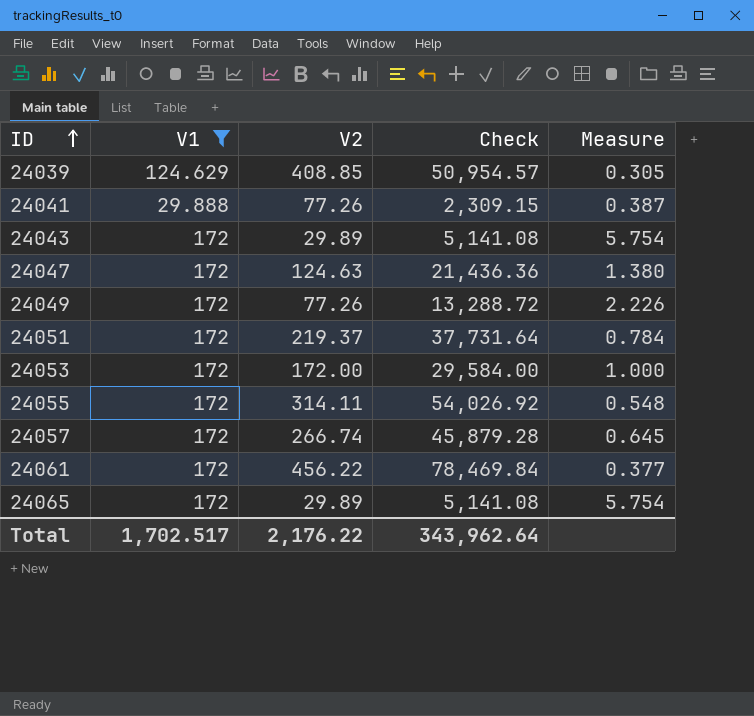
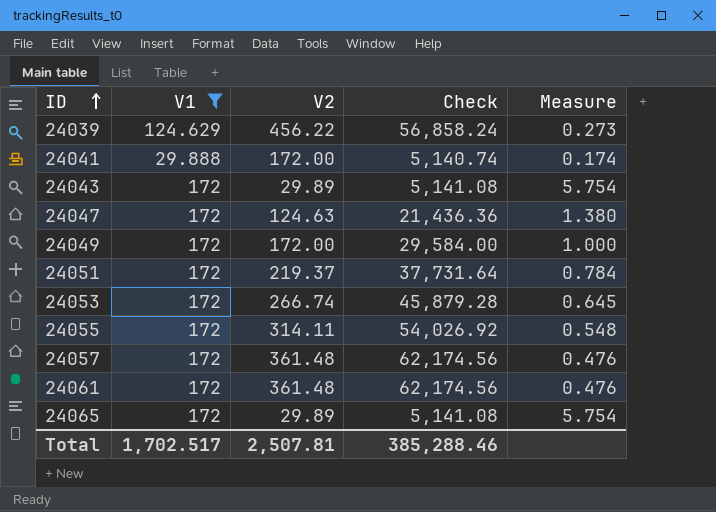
24039 | V2: 408.85 -> 456.22
24039 | Check: 50,954.57 -> 56,858.24
24039 | Measure: 0.305 -> 0.273
24041 | V2: 77.26 -> 172.00
24041 | Check: 2,309.15 -> 5,140.74
24041 | Measure: 0.387 -> 0.174
24049 | V2: 77.26 -> 172.00
24049 | Check: 13,288.72 -> 29,584.00
24049 | Measure: 2.226 -> 1.000
24053 | V2: 172.00 -> 266.74
24053 | Check: 29,584.00 -> 45,879.28
24053 | Measure: 1.000 -> 0.645
24057 | V2: 266.74 -> 361.48
24057 | Check: 45,879.28 -> 62,174.56
24057 | Measure: 0.645 -> 0.476
24061 | V2: 456.22 -> 361.48
24061 | Check: 78,469.84 -> 62,174.56
24061 | Measure: 0.377 -> 0.476
Total | V2: 2,176.22 -> 2,507.81
Total | Check: 343,962.64 -> 385,288.46

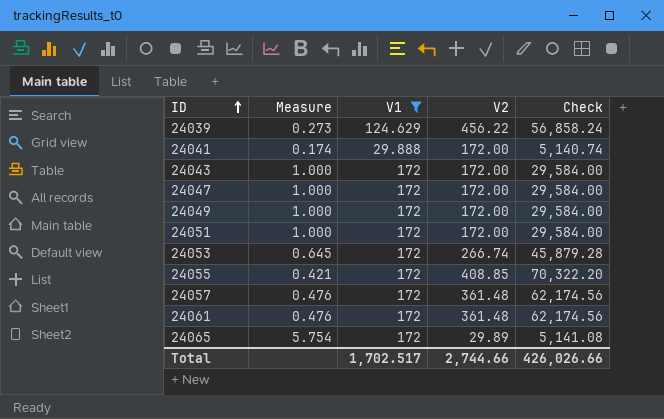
column Measure | position: 5 -> 2
24043 | Measure: 5.754 -> 1.000
24043 | V2: 29.89 -> 172.00
24043 | Check: 5,141.08 -> 29,584.00
24047 | Measure: 1.380 -> 1.000
24047 | V2: 124.63 -> 172.00
24047 | Check: 21,436.36 -> 29,584.00
24051 | Measure: 0.784 -> 1.000
24051 | V2: 219.37 -> 172.00
24051 | Check: 37,731.64 -> 29,584.00
24055 | Measure: 0.548 -> 0.421
24055 | V2: 314.11 -> 408.85
24055 | Check: 54,026.92 -> 70,322.20
Total | V2: 2,507.81 -> 2,744.66
Total | Check: 385,288.46 -> 426,026.66

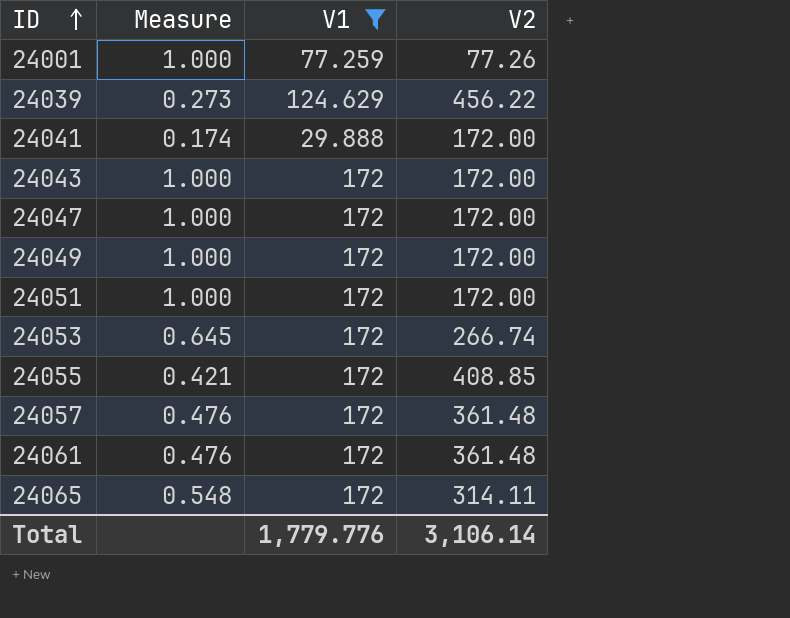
column Check | formula: [V1] * [V2] -> none
row 24001: none -> 1.000 | 77.259 | 77.26
24065 | Measure: 5.754 -> 0.548
24065 | V2: 29.89 -> 314.11
Total | V1: 1,702.517 -> 1,779.776
Total | V2: 2,744.66 -> 3,106.14

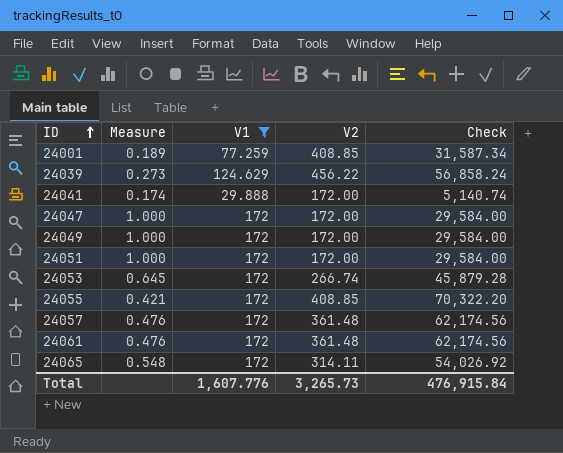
column Check | formula: none -> [V1] * [V2]
row 24043: 1.000 | 172 | 172.00 -> none
24001 | Measure: 1.000 -> 0.189
24001 | V2: 77.26 -> 408.85
Total | V1: 1,779.776 -> 1,607.776
Total | V2: 3,106.14 -> 3,265.73

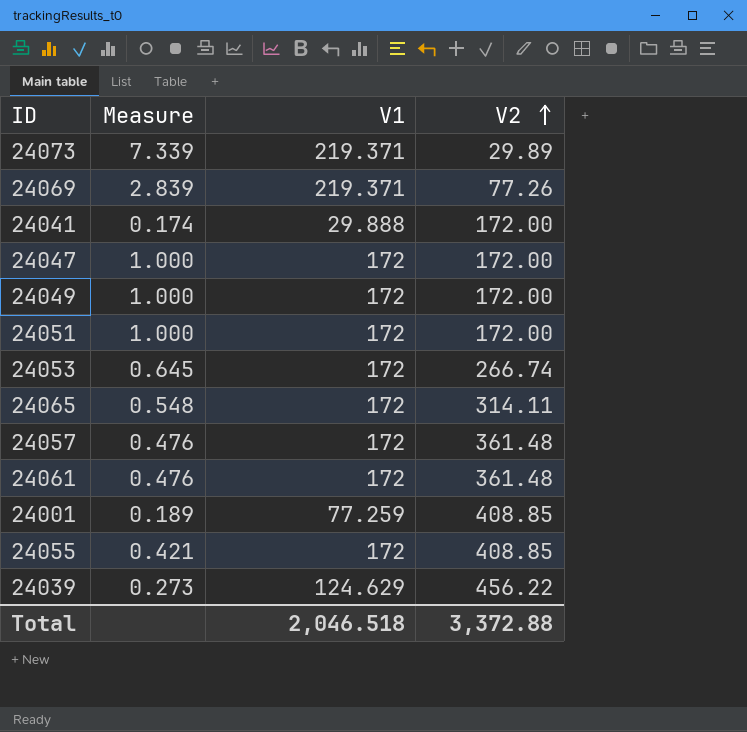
filter: V1 != 219.371 -> none
row order: ID ascending -> V2 ascending
column Check | formula: [V1] * [V2] -> none
Total | V1: 1,607.776 -> 2,046.518
Total | V2: 3,265.73 -> 3,372.88

